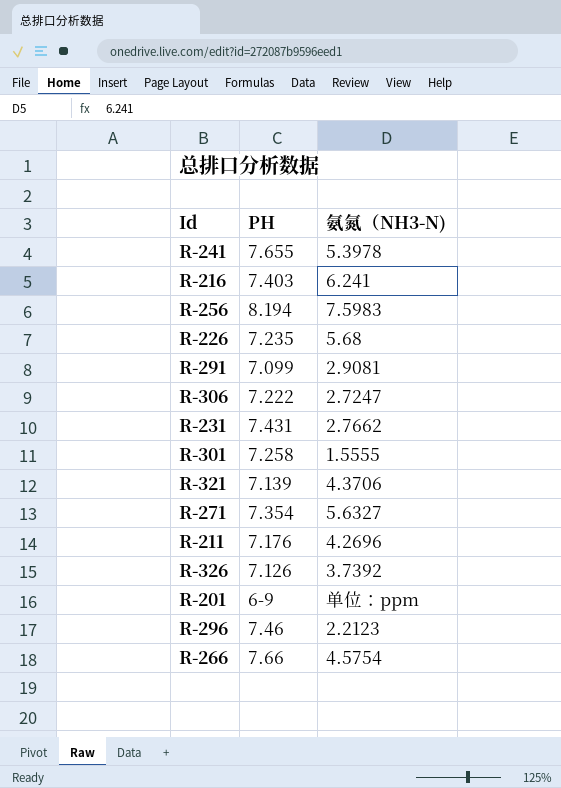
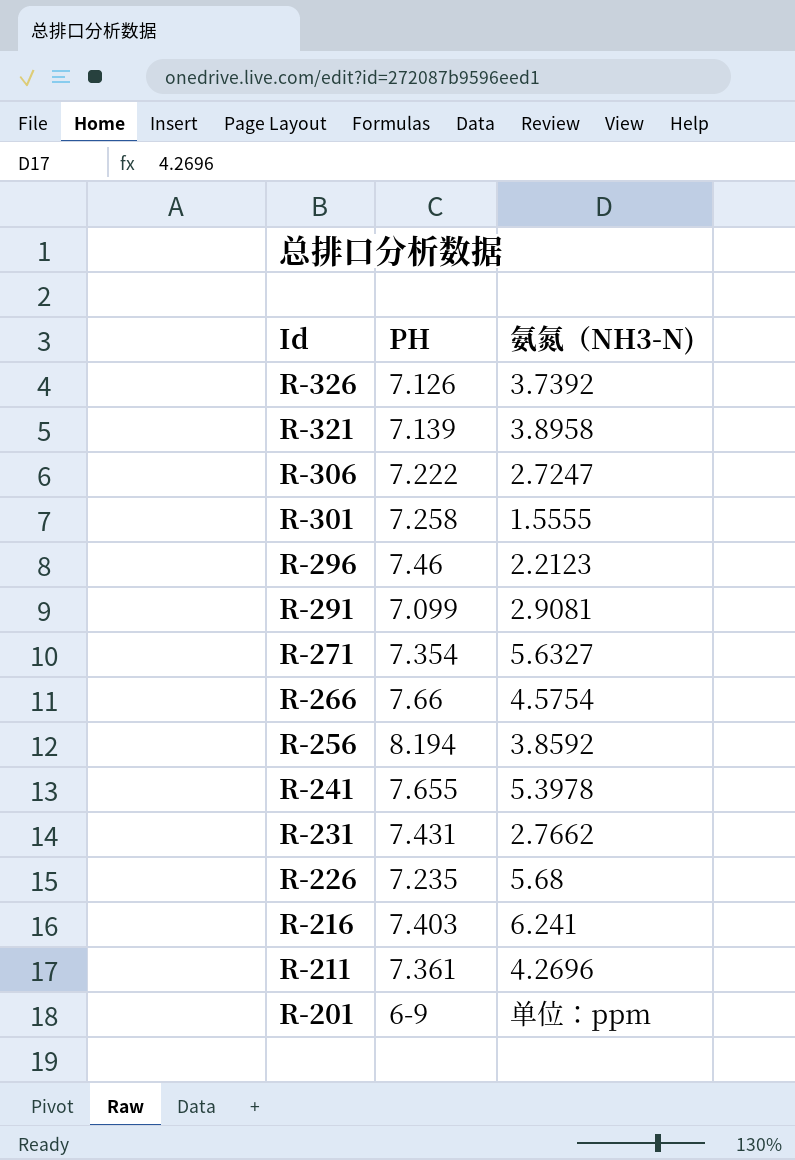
row order: none -> Id descending
R-321 | 氨氮（NH3-N): 4.3706 -> 3.8958
R-256 | 氨氮（NH3-N): 7.5983 -> 3.8592
R-211 | PH: 7.176 -> 7.361

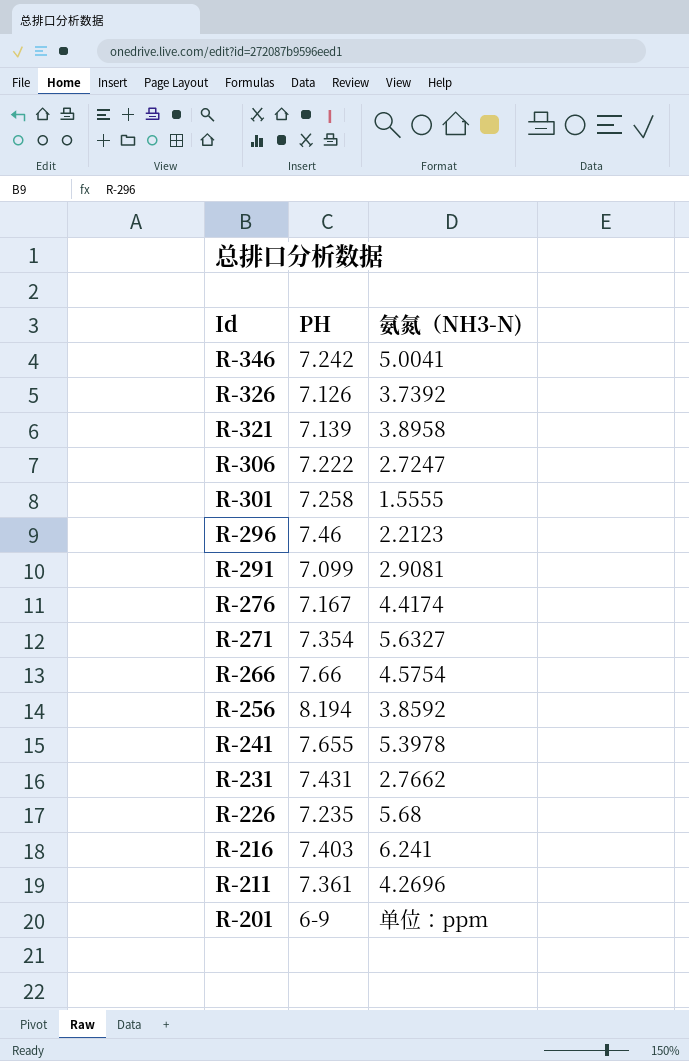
row R-346: none -> 7.242 | 5.0041
row R-276: none -> 7.167 | 4.4174

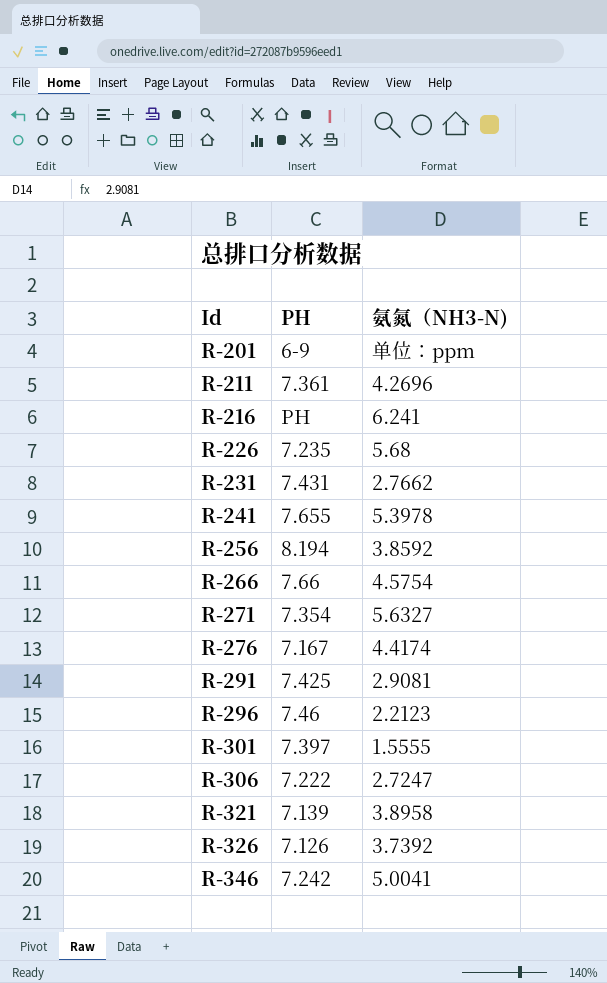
row order: Id descending -> Id ascending
R-216 | PH: 7.403 -> PH
R-291 | PH: 7.099 -> 7.425
R-301 | PH: 7.258 -> 7.397

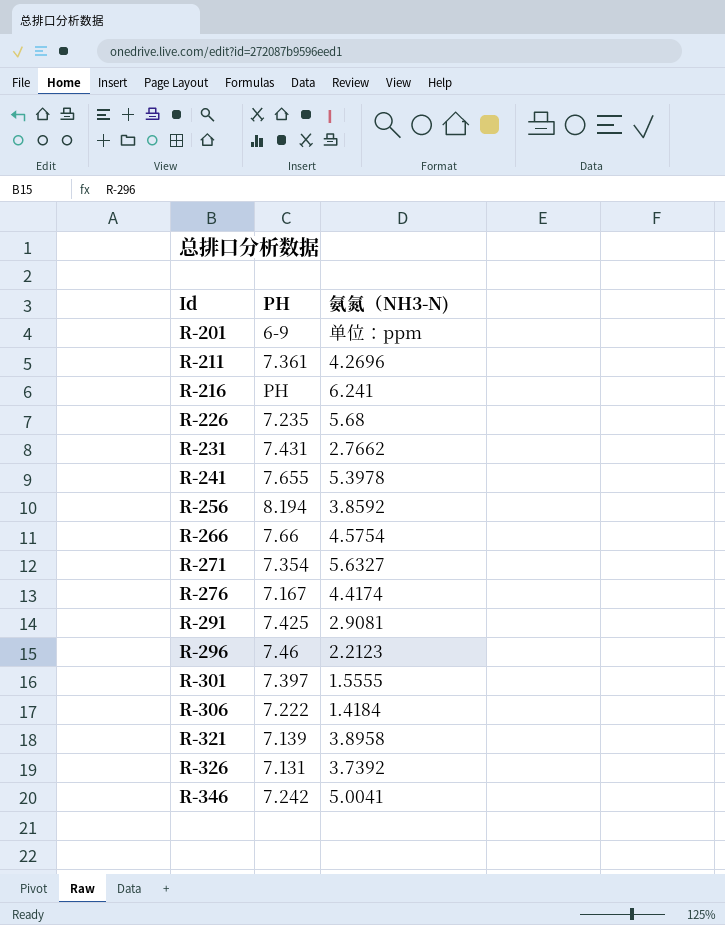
R-306 | 氨氮（NH3-N): 2.7247 -> 1.4184
R-326 | PH: 7.126 -> 7.131

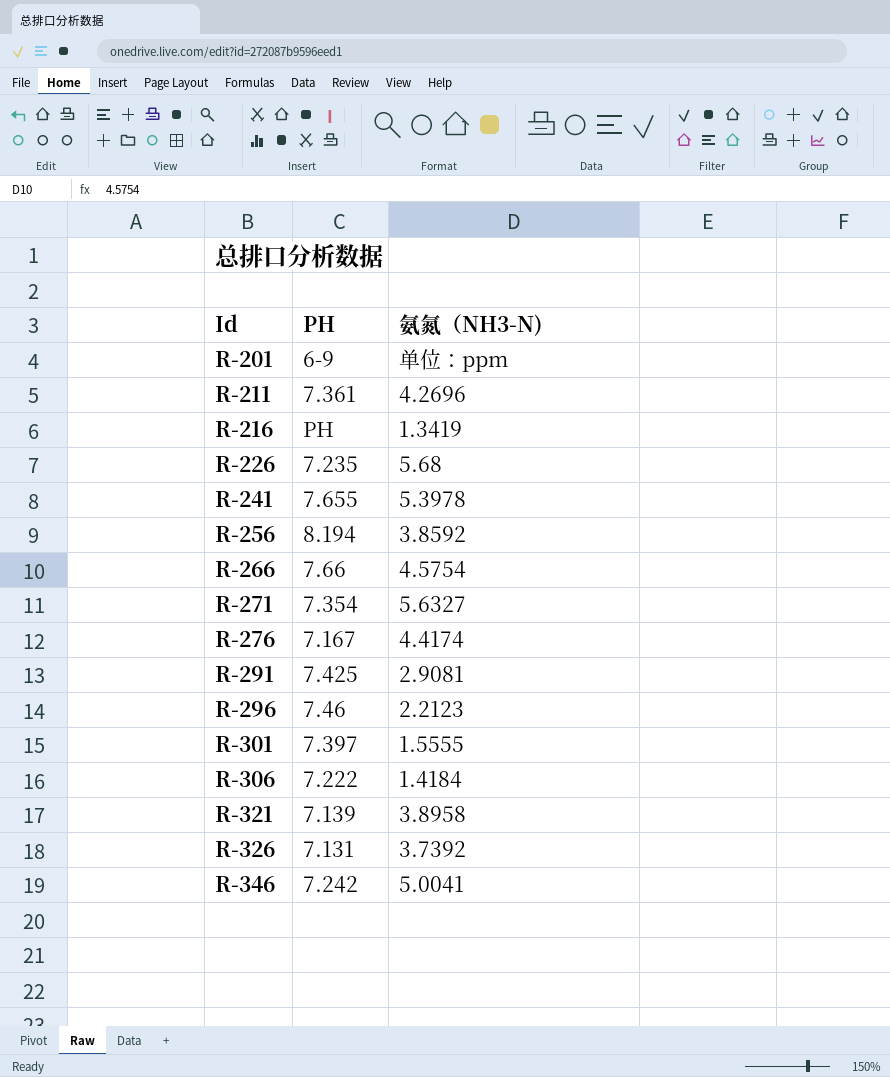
row R-231: 7.431 | 2.7662 -> none
R-216 | 氨氮（NH3-N): 6.241 -> 1.3419

